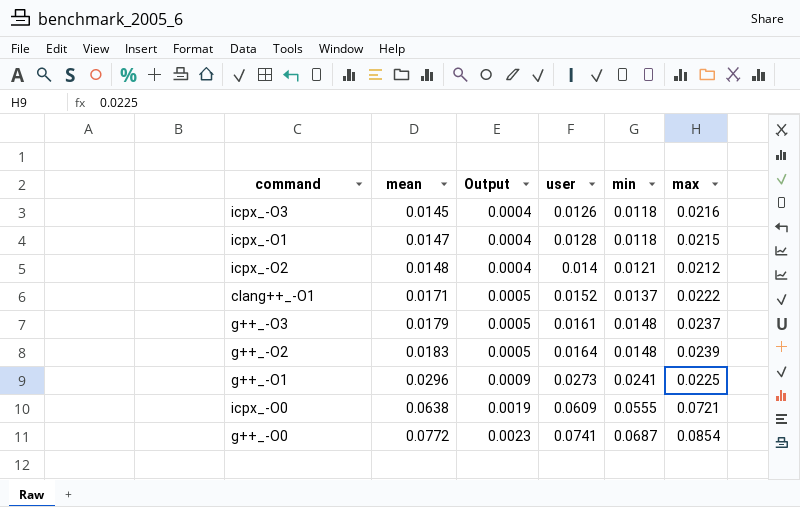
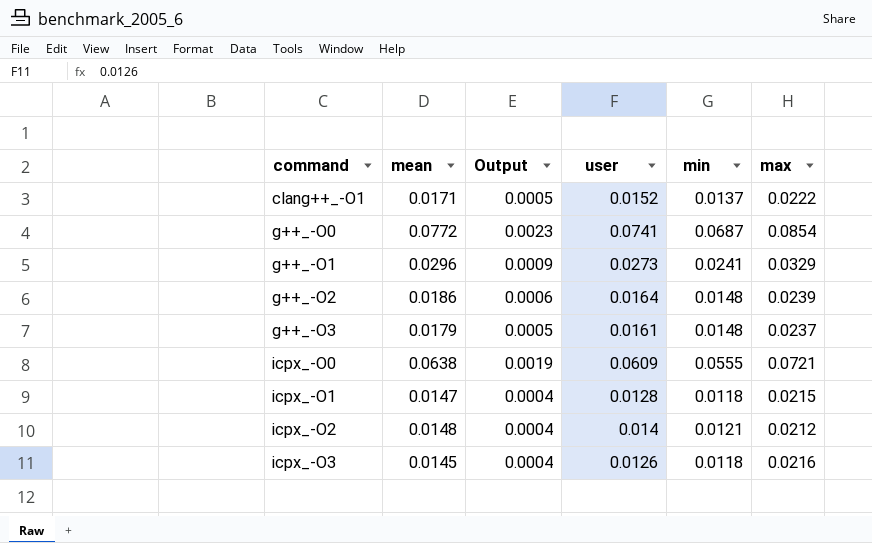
row order: mean ascending -> command ascending
g++_-O1 | max: 0.0225 -> 0.0329
g++_-O2 | mean: 0.0183 -> 0.0186
g++_-O2 | Output: 0.0005 -> 0.0006

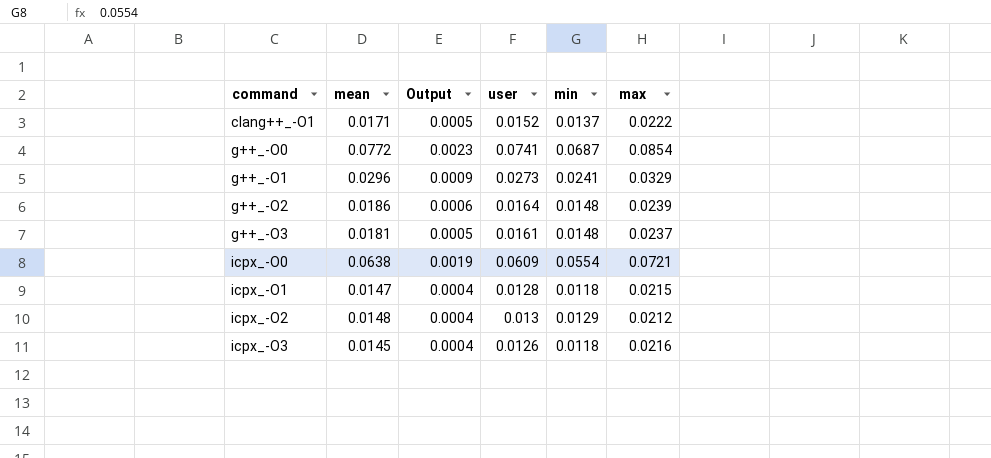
g++_-O3 | mean: 0.0179 -> 0.0181
icpx_-O0 | min: 0.0555 -> 0.0554
icpx_-O2 | user: 0.014 -> 0.013
icpx_-O2 | min: 0.0121 -> 0.0129

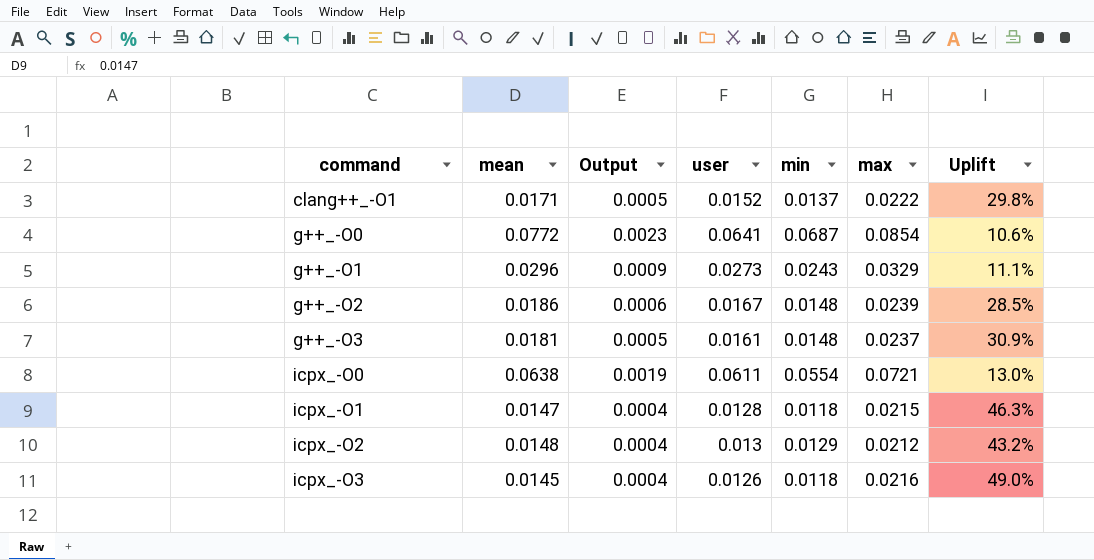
column Uplift | formula: none -> ([max] - [mean]) / [mean]
g++_-O0 | user: 0.0741 -> 0.0641
g++_-O1 | min: 0.0241 -> 0.0243
g++_-O2 | user: 0.0164 -> 0.0167
icpx_-O0 | user: 0.0609 -> 0.0611

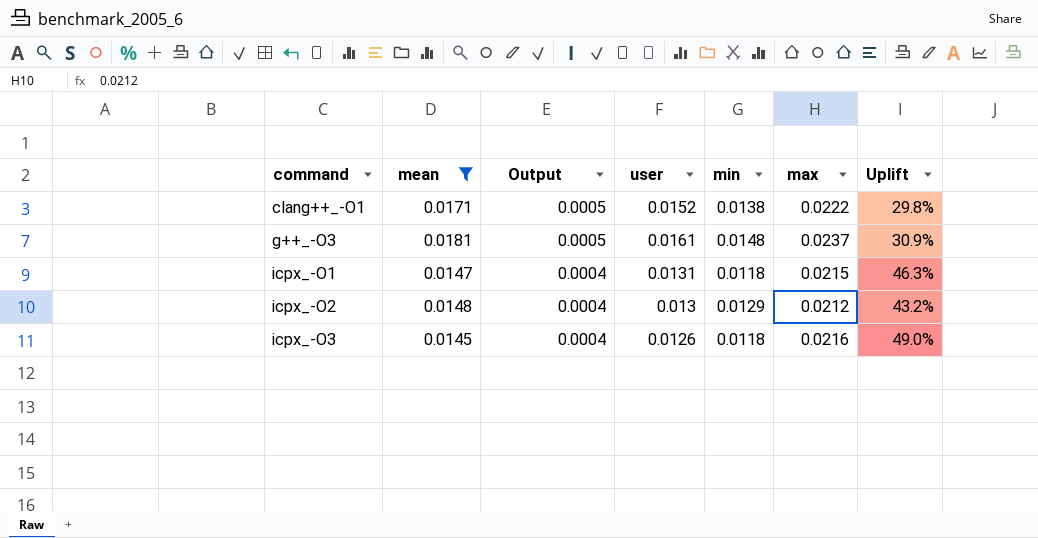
filter: none -> mean <= 0.0181
clang++_-O1 | min: 0.0137 -> 0.0138
icpx_-O1 | user: 0.0128 -> 0.0131

